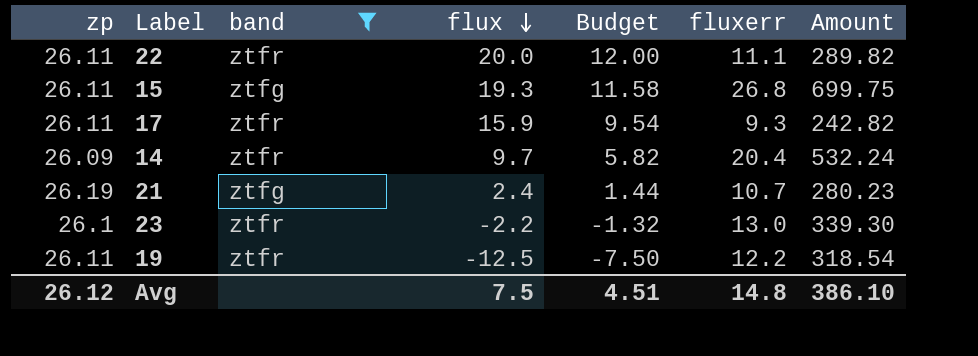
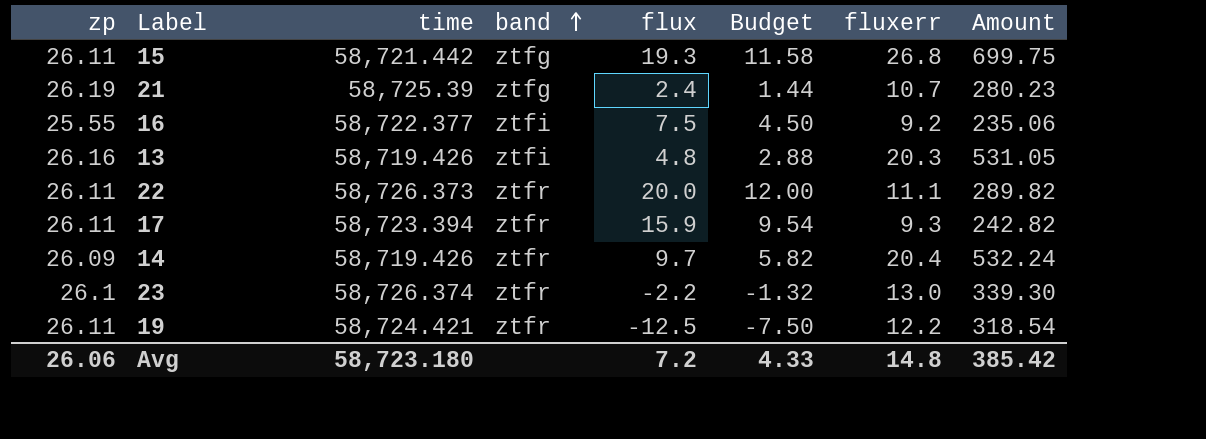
filter: band != ztfi -> none
row order: flux descending -> band ascending
column time | position: none -> 3
Avg | zp: 26.12 -> 26.06
Avg | flux: 7.5 -> 7.2
Avg | Budget: 4.51 -> 4.33
Avg | Amount: 386.10 -> 385.42

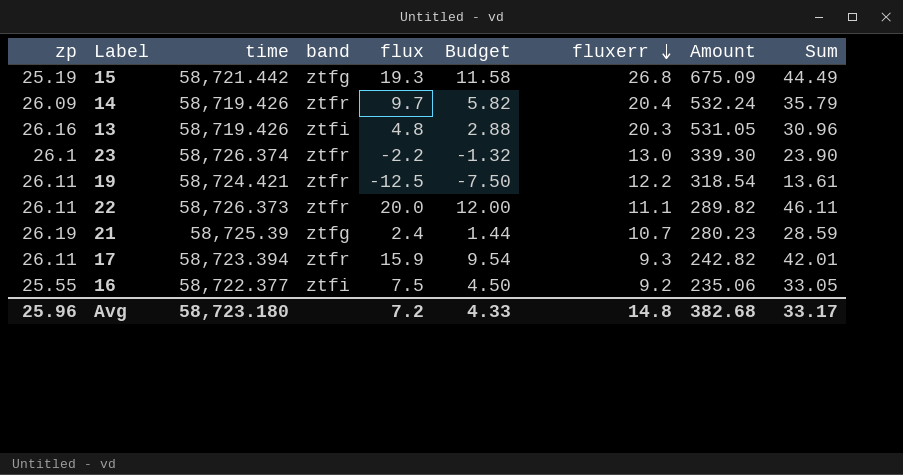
row order: band ascending -> fluxerr descending
column Sum | formula: none -> [zp] + [flux]
15 | zp: 26.11 -> 25.19
15 | Amount: 699.75 -> 675.09
Avg | zp: 26.06 -> 25.96
Avg | Amount: 385.42 -> 382.68

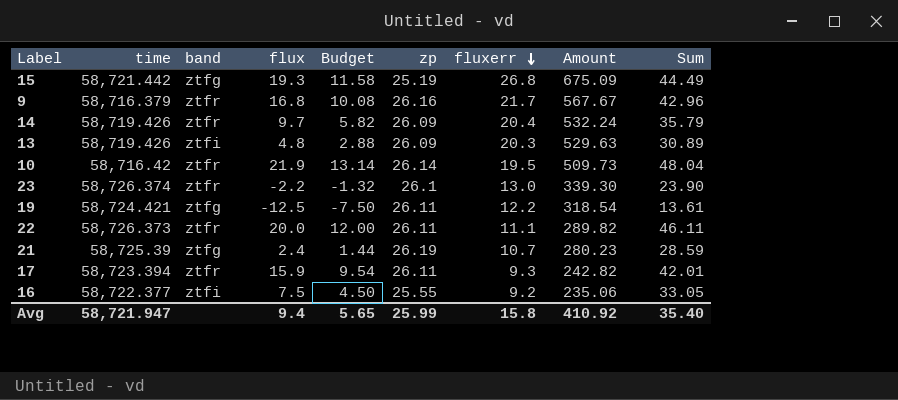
column zp | position: 1 -> 6
row 9: none -> 58,716.379 | ztfr | 16.8 | 10.08 | 26.16 | 21.7 | 567.67 | 42.96
13 | zp: 26.16 -> 26.09
13 | Amount: 531.05 -> 529.63
13 | Sum: 30.96 -> 30.89
row 10: none -> 58,716.42 | ztfr | 21.9 | 13.14 | 26.14 | 19.5 | 509.73 | 48.04
19 | band: ztfr -> ztfg
Avg | time: 58,723.180 -> 58,721.947
Avg | flux: 7.2 -> 9.4
Avg | Budget: 4.33 -> 5.65
Avg | zp: 25.96 -> 25.99
Avg | fluxerr: 14.8 -> 15.8
Avg | Amount: 382.68 -> 410.92
Avg | Sum: 33.17 -> 35.40

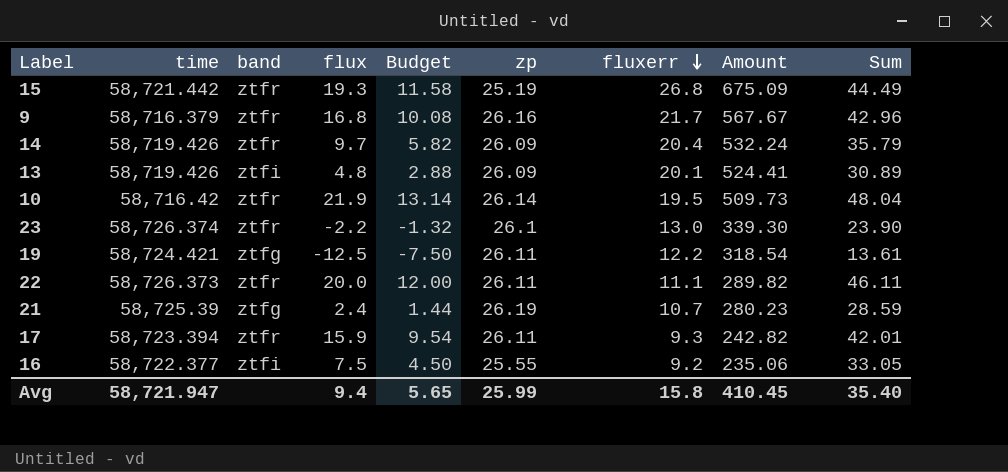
15 | band: ztfg -> ztfr
13 | fluxerr: 20.3 -> 20.1
13 | Amount: 529.63 -> 524.41
Avg | Amount: 410.92 -> 410.45

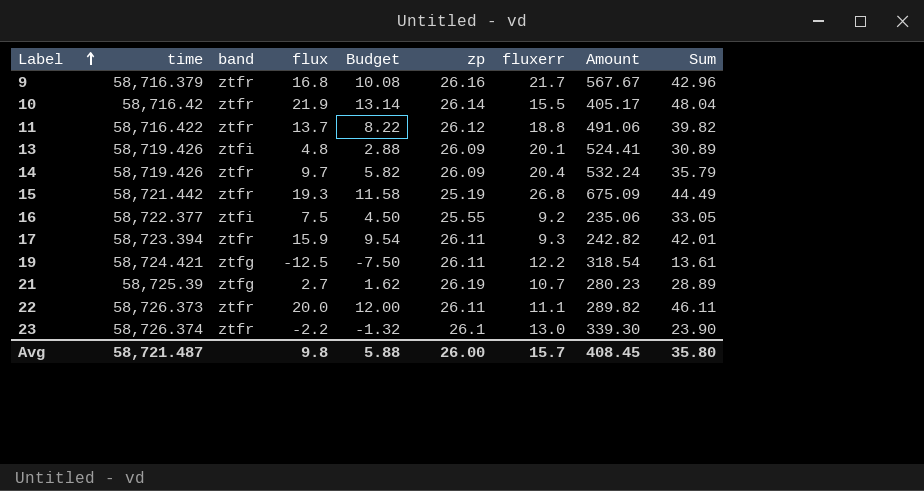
row order: fluxerr descending -> Label ascending
10 | fluxerr: 19.5 -> 15.5
10 | Amount: 509.73 -> 405.17
row 11: none -> 58,716.422 | ztfr | 13.7 | 8.22 | 26.12 | 18.8 | 491.06 | 39.82
21 | flux: 2.4 -> 2.7
21 | Budget: 1.44 -> 1.62
21 | Sum: 28.59 -> 28.89
Avg | time: 58,721.947 -> 58,721.487
Avg | flux: 9.4 -> 9.8
Avg | Budget: 5.65 -> 5.88
Avg | zp: 25.99 -> 26.00
Avg | fluxerr: 15.8 -> 15.7
Avg | Amount: 410.45 -> 408.45
Avg | Sum: 35.40 -> 35.80

